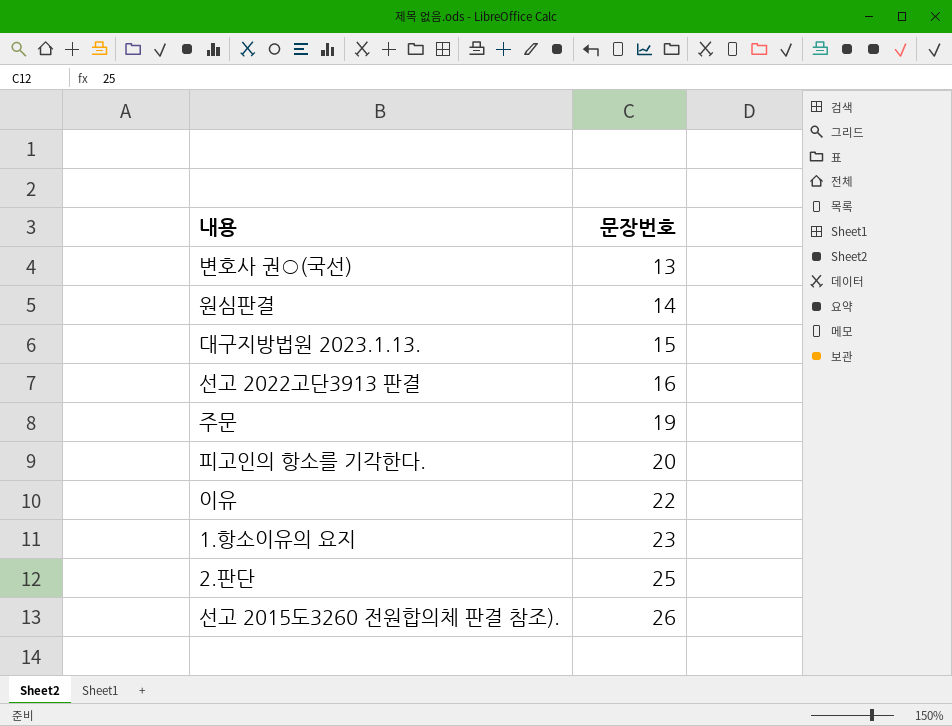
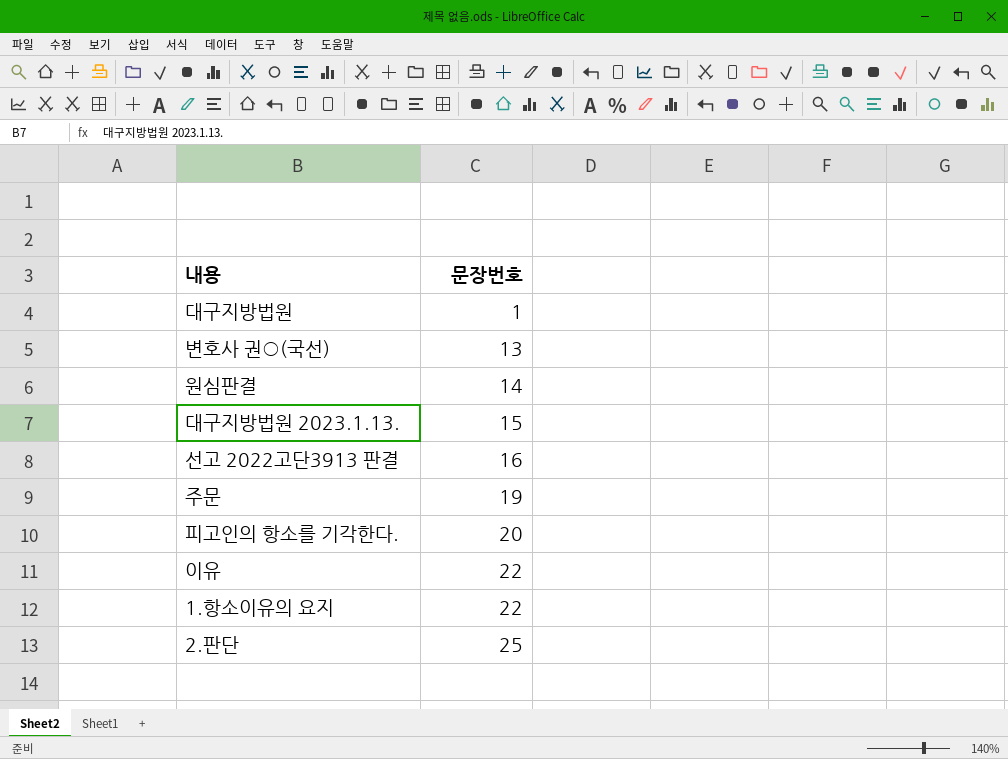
row 선고 2015도3260 전원합의체 판결 참조).: 26 -> none
row 대구지방법원: none -> 1
1.항소이유의 요지 | 문장번호: 23 -> 22

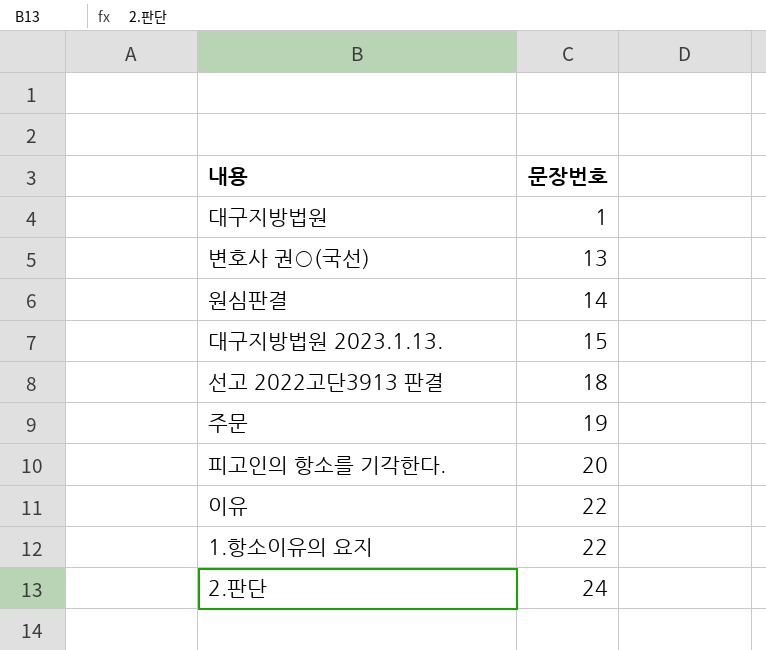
선고 2022고단3913 판결 | 문장번호: 16 -> 18
2.판단 | 문장번호: 25 -> 24

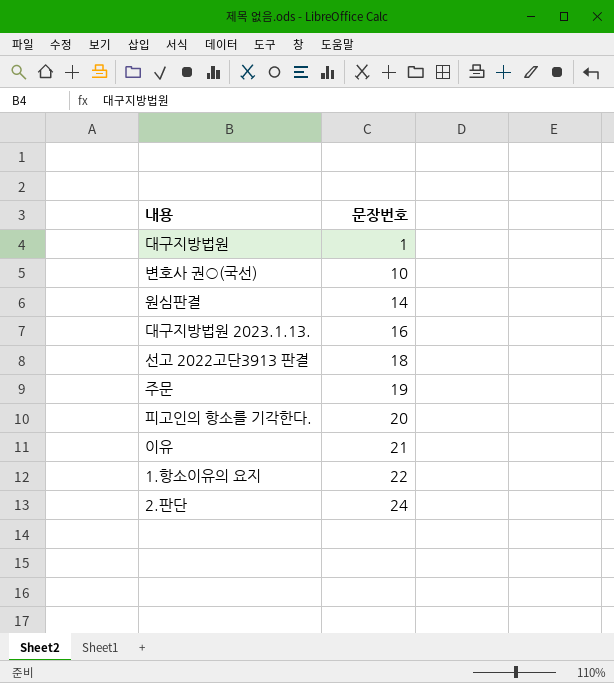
변호사 권○(국선) | 문장번호: 13 -> 10
대구지방법원 2023.1.13. | 문장번호: 15 -> 16
이유 | 문장번호: 22 -> 21

